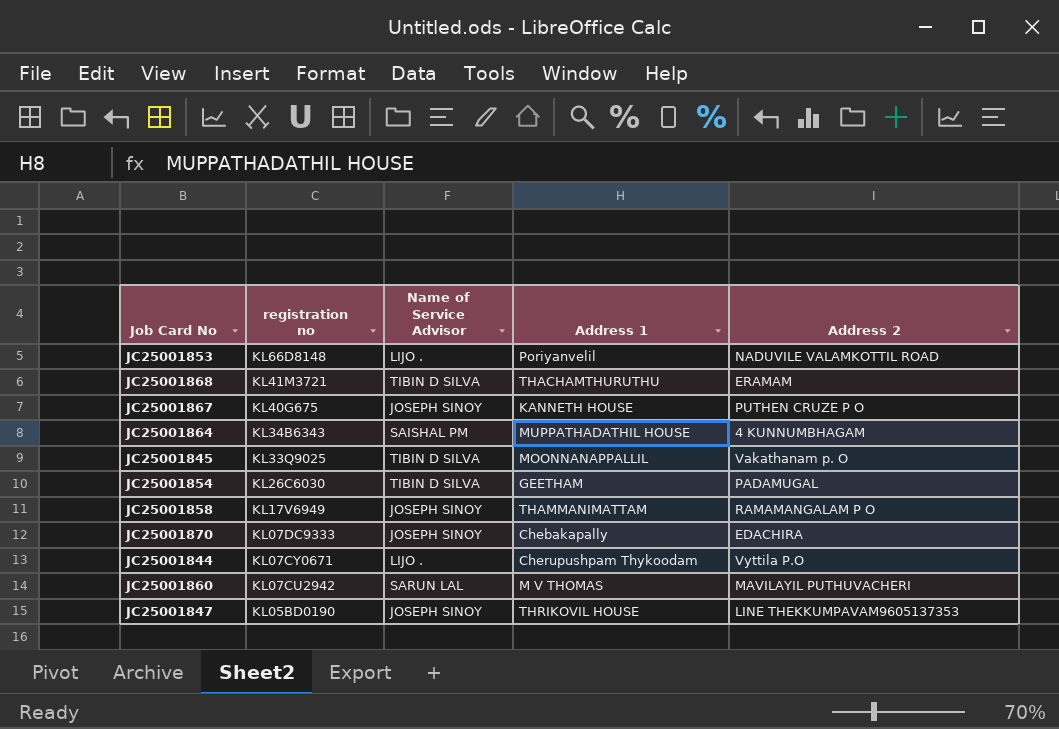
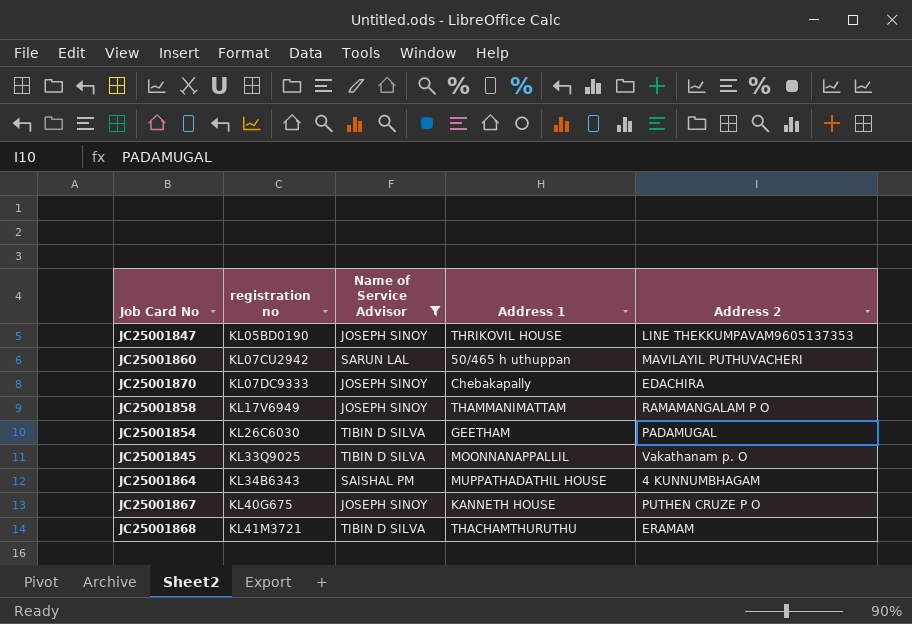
filter: none -> Name of Service Advisor != LIJO .
row order: registration no descending -> registration no ascending
JC25001860 | Address 1: M V THOMAS -> 50/465 h uthuppan

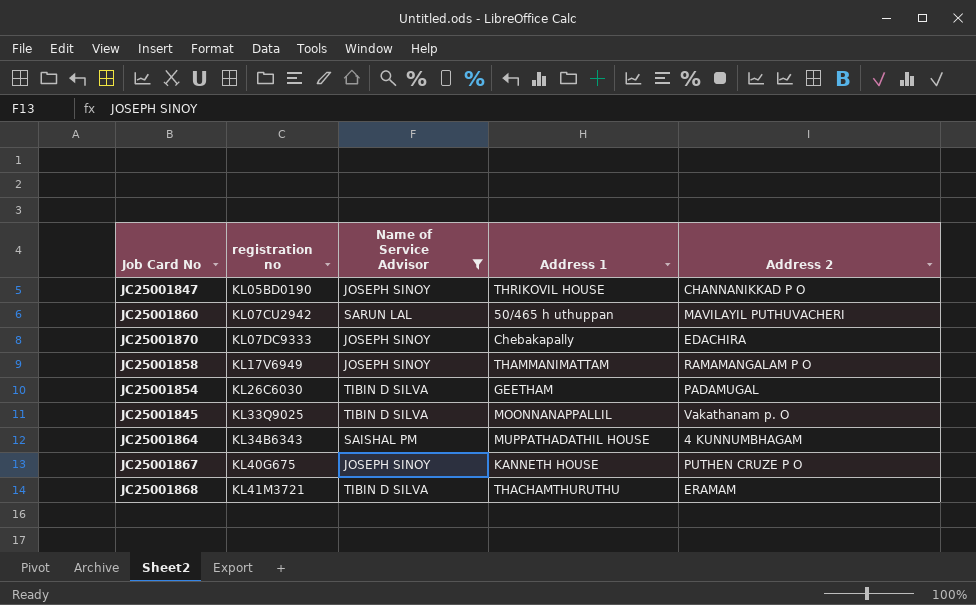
JC25001847 | Address 2: LINE THEKKUMPAVAM9605137353 -> CHANNANIKKAD P O

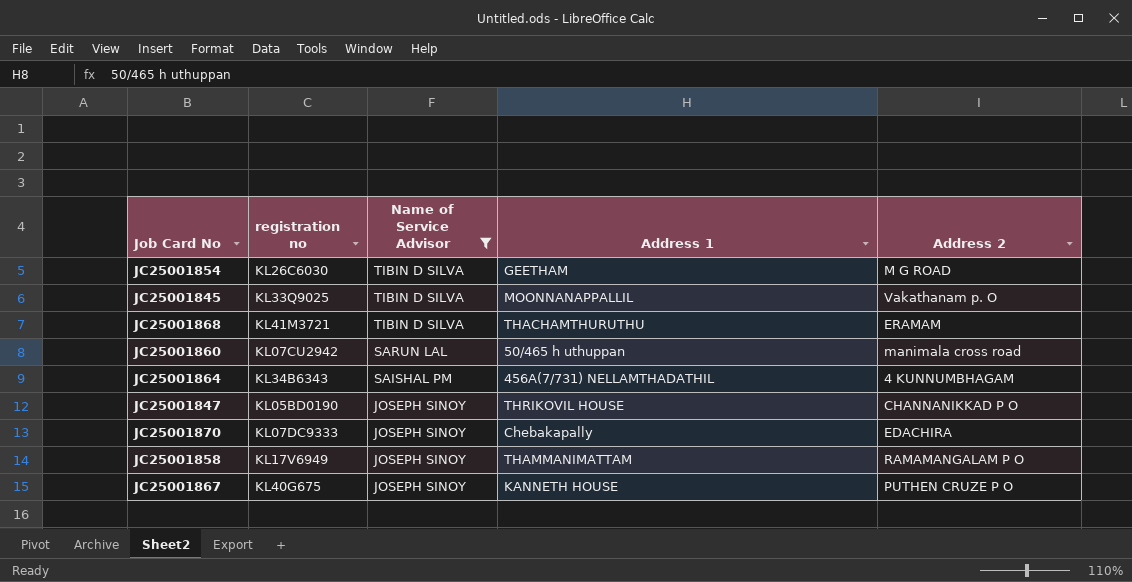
row order: registration no ascending -> Name of Service Advisor descending
JC25001854 | Address 2: PADAMUGAL -> M G ROAD
JC25001860 | Address 2: MAVILAYIL PUTHUVACHERI -> manimala cross road
JC25001864 | Address 1: MUPPATHADATHIL HOUSE -> 456A(7/731) NELLAMTHADATHIL

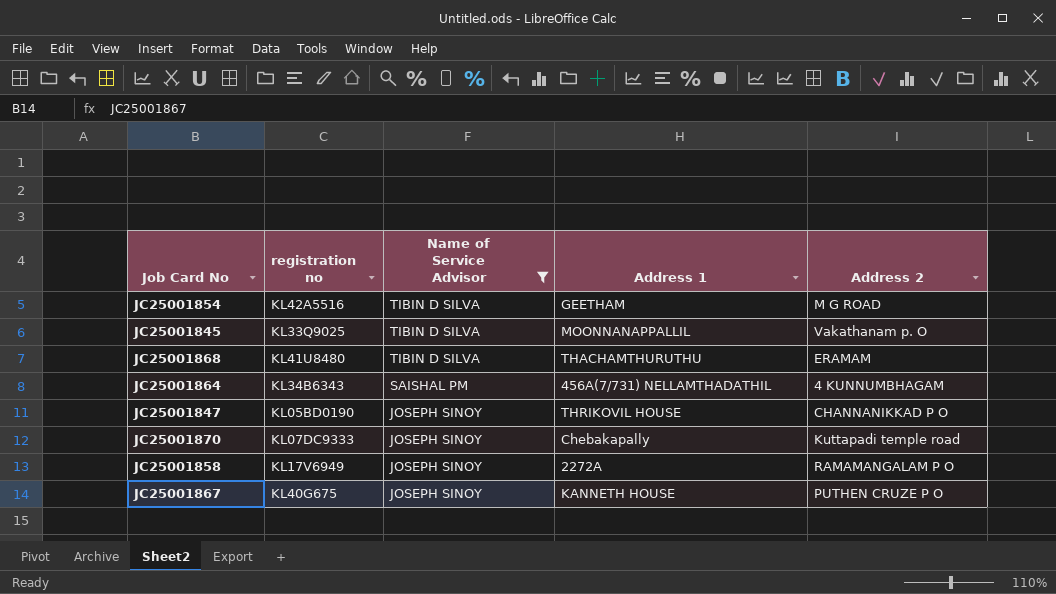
row JC25001860: KL07CU2942 | SARUN LAL | 50/465 h uthuppan | manimala cross road -> none
JC25001854 | registration no: KL26C6030 -> KL42A5516
JC25001868 | registration no: KL41M3721 -> KL41U8480
JC25001870 | Address 2: EDACHIRA -> Kuttapadi temple road
JC25001858 | Address 1: THAMMANIMATTAM -> 2272A

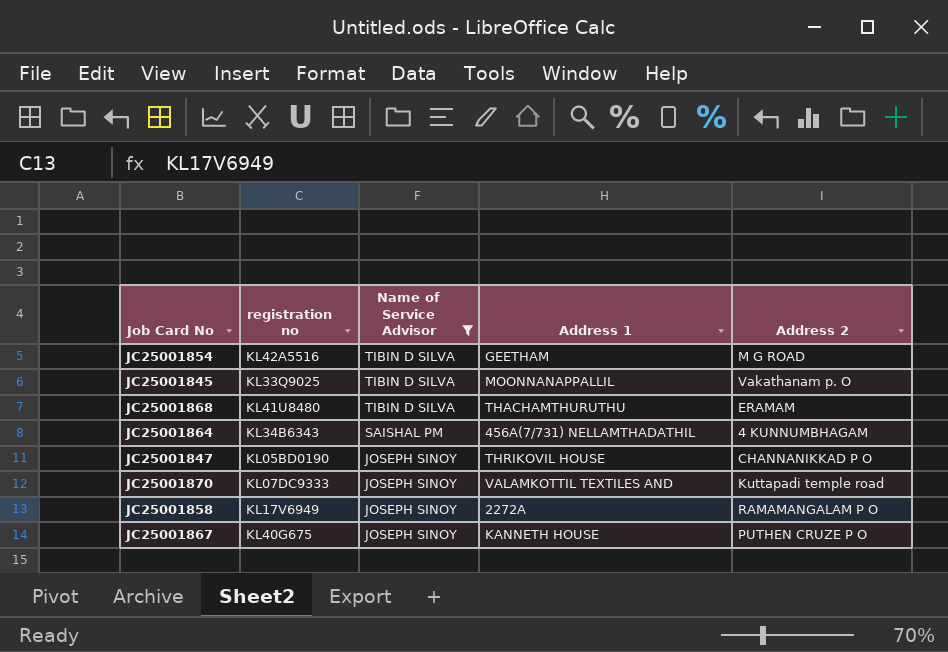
JC25001870 | Address 1: Chebakapally -> VALAMKOTTIL TEXTILES AND

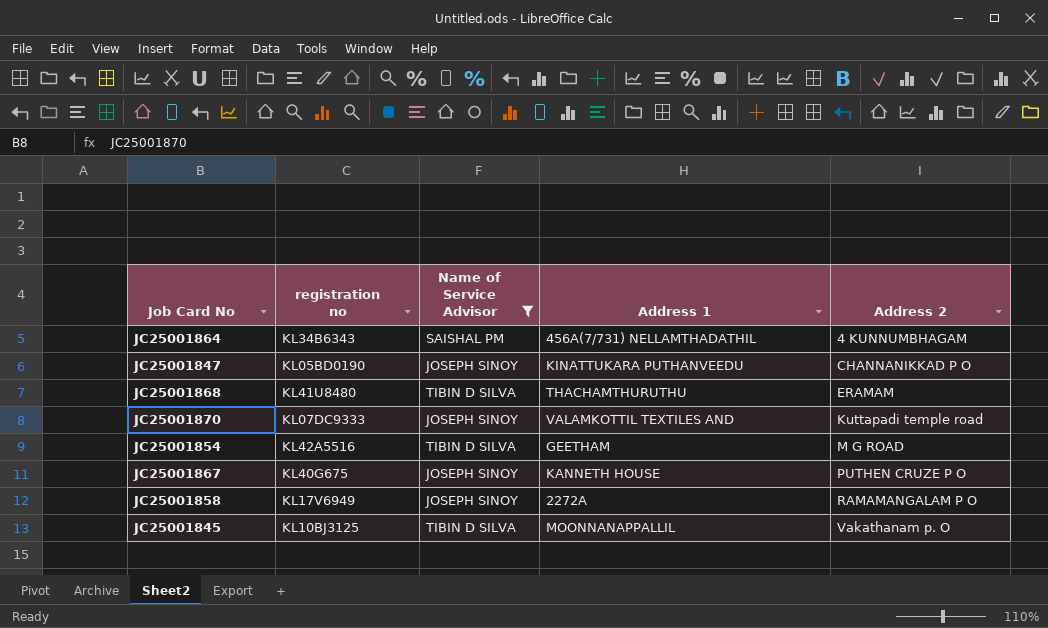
row order: Name of Service Advisor descending -> Address 2 ascending
JC25001847 | Address 1: THRIKOVIL HOUSE -> KINATTUKARA PUTHANVEEDU
JC25001845 | registration no: KL33Q9025 -> KL10BJ3125

